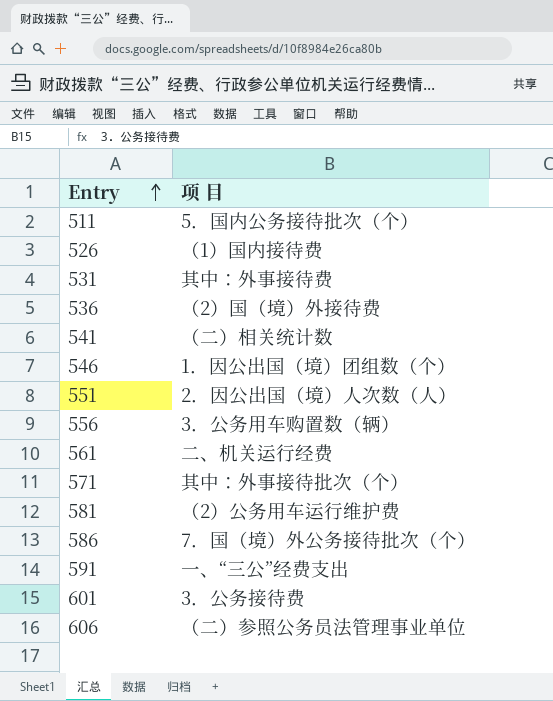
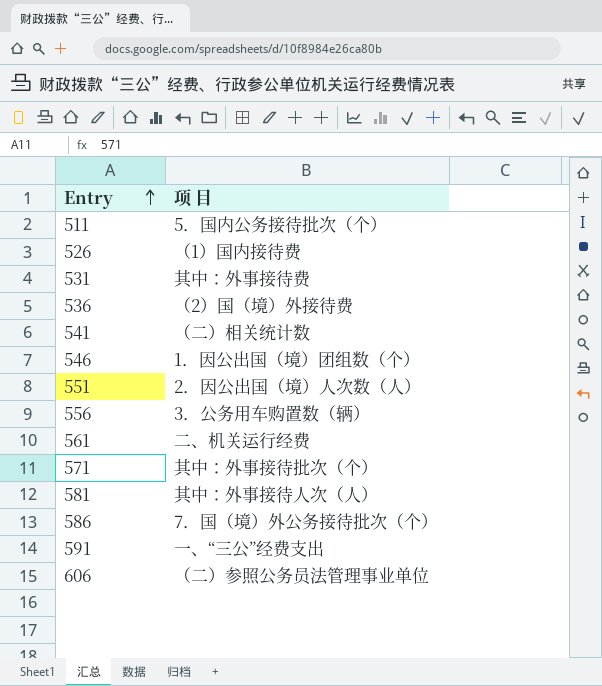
row 601: 3．公务接待费 -> none
581 | 项 目: （2）公务用车运行维护费 -> 其中：外事接待人次（人）

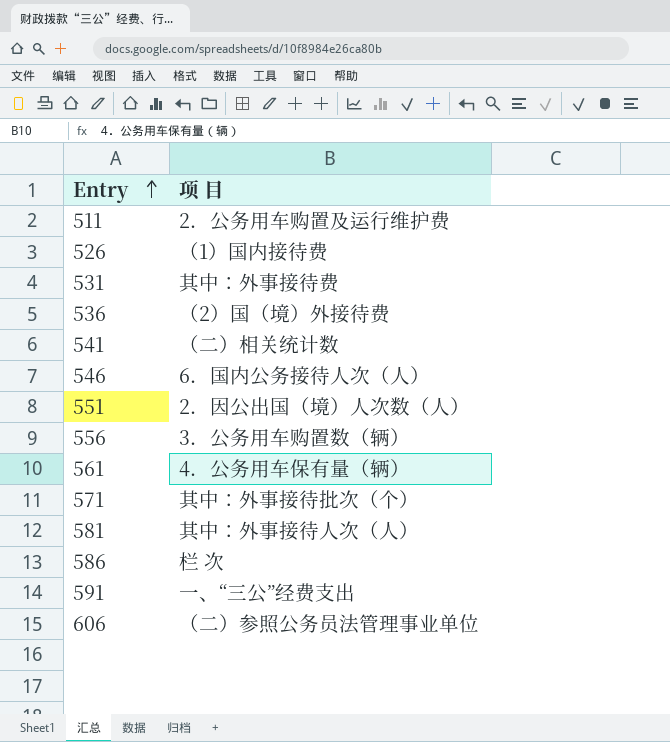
511 | 项 目: 5．国内公务接待批次（个） -> 2．公务用车购置及运行维护费
546 | 项 目: 1．因公出国（境）团组数（个） -> 6．国内公务接待人次（人）
561 | 项 目: 二、机关运行经费 -> 4．公务用车保有量（辆）
586 | 项 目: 7．国（境）外公务接待批次（个） -> 栏 次

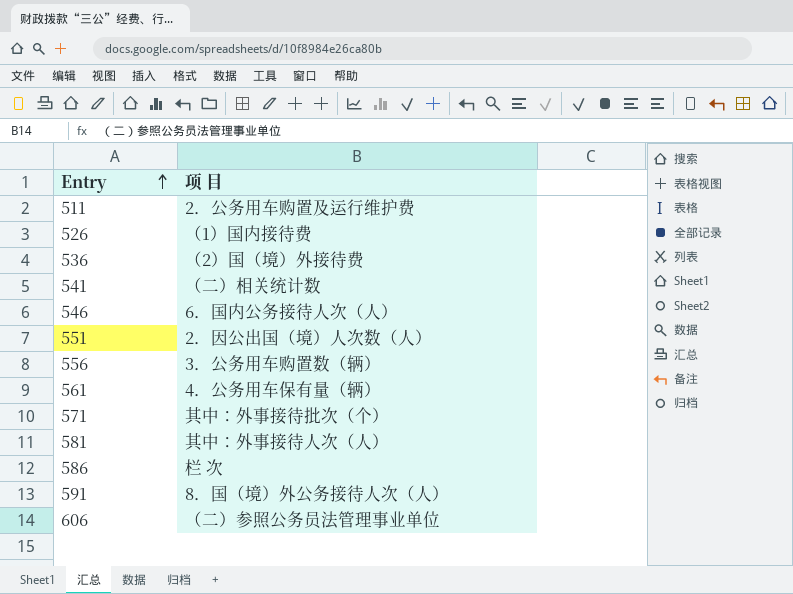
row 531: 其中：外事接待费 -> none
591 | 项 目: 一、“三公”经费支出 -> 8．国（境）外公务接待人次（人）

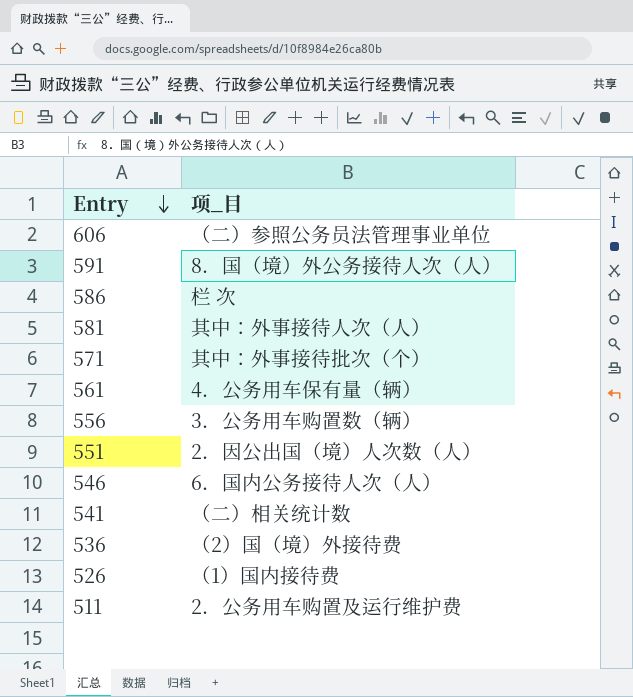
row order: Entry ascending -> Entry descending
column name: 项 目 -> 项_目

